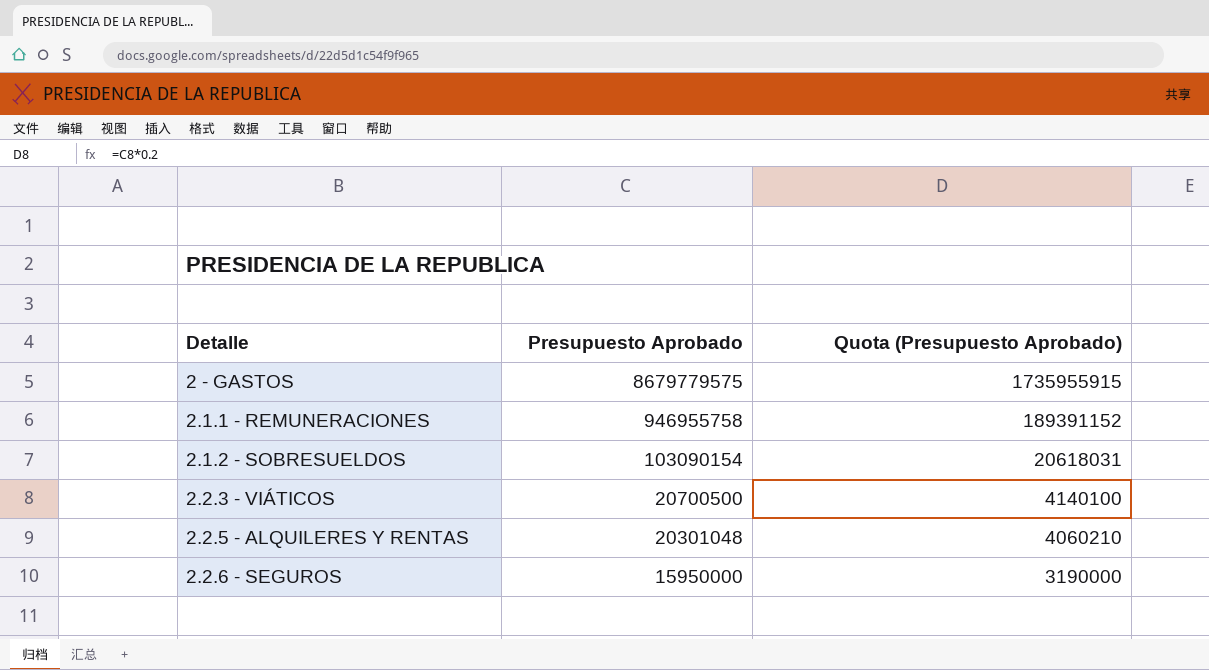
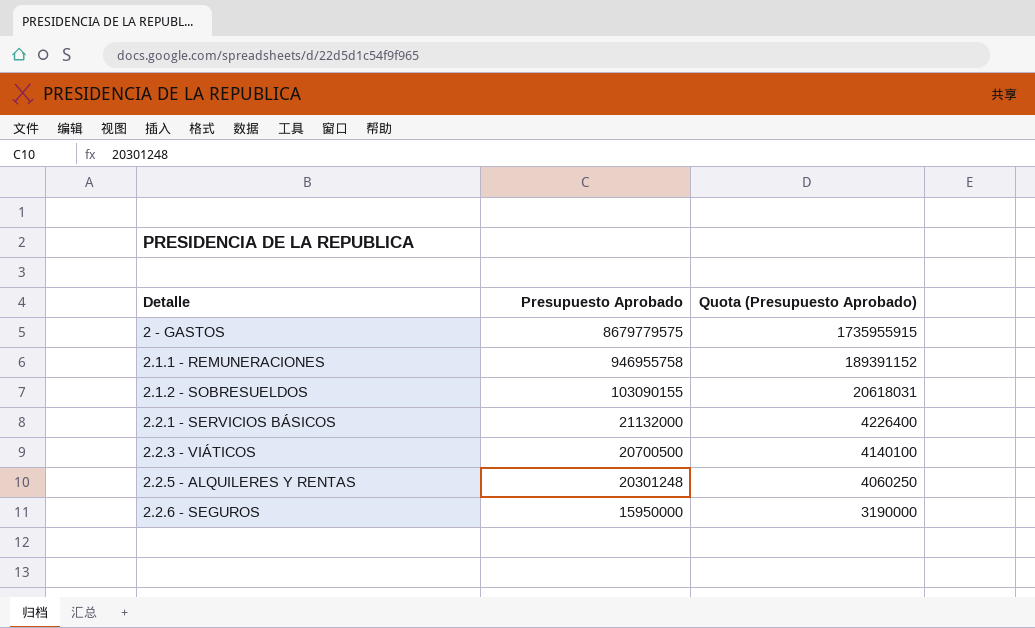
2.1.2 - SOBRESUELDOS | Presupuesto Aprobado: 103090154 -> 103090155
row 2.2.1 - SERVICIOS BÁSICOS: none -> 21132000 | 4226400
2.2.5 - ALQUILERES Y RENTAS | Presupuesto Aprobado: 20301048 -> 20301248
2.2.5 - ALQUILERES Y RENTAS | Quota (Presupuesto Aprobado): 4060210 -> 4060250

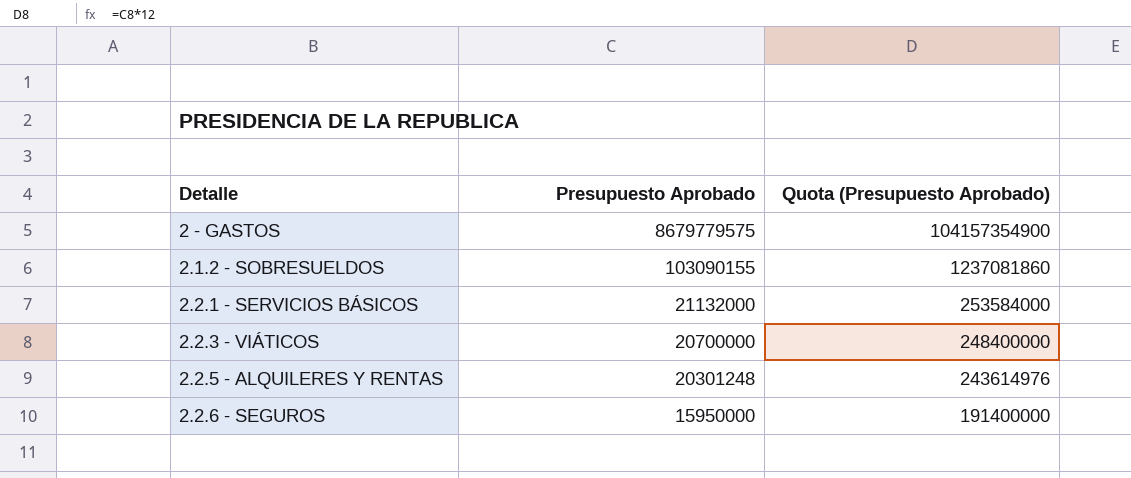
column Quota (Presupuesto Aprobado) | formula: [Presupuesto Aprobado] * 0.2 -> [Presupuesto Aprobado] * 12
row 2.1.1 - REMUNERACIONES: 946955758 | 189391152 -> none
2.2.3 - VIÁTICOS | Presupuesto Aprobado: 20700500 -> 20700000

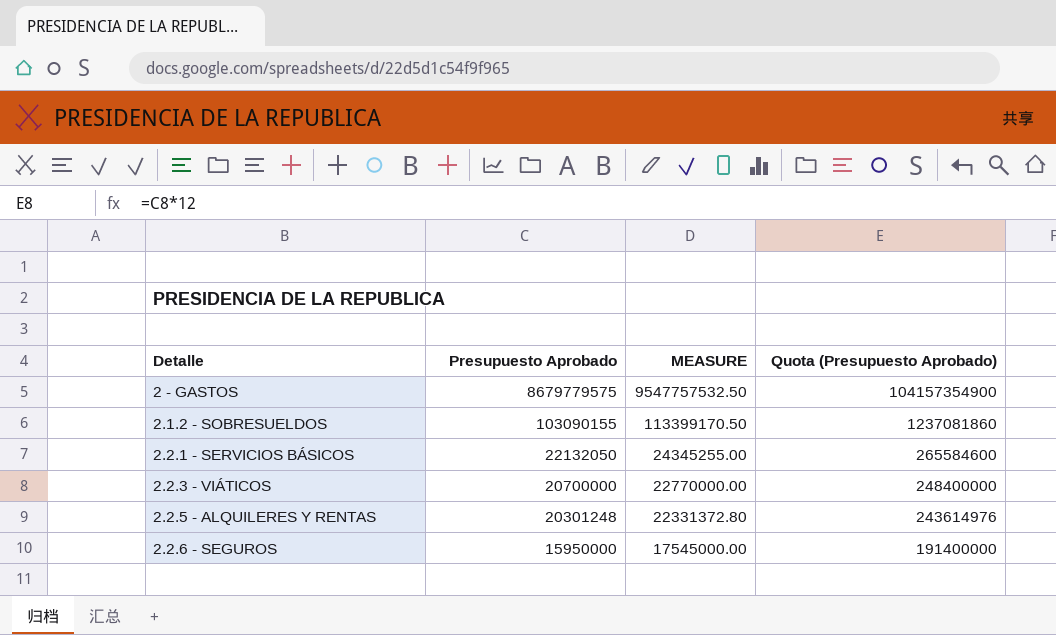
column MEASURE | formula: none -> [Presupuesto Aprobado] * 1.1
2.2.1 - SERVICIOS BÁSICOS | Presupuesto Aprobado: 21132000 -> 22132050
2.2.1 - SERVICIOS BÁSICOS | Quota (Presupuesto Aprobado): 253584000 -> 265584600

